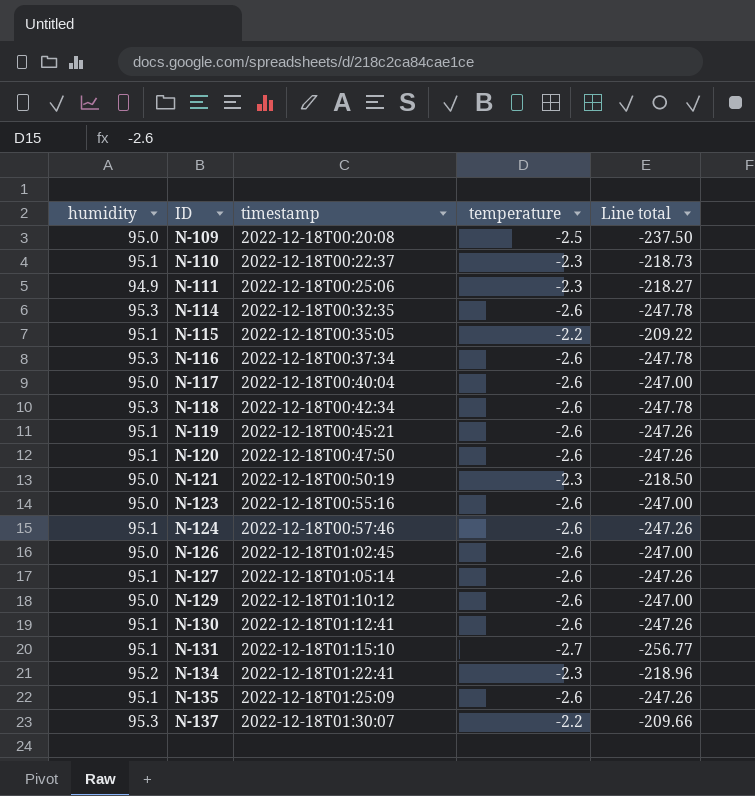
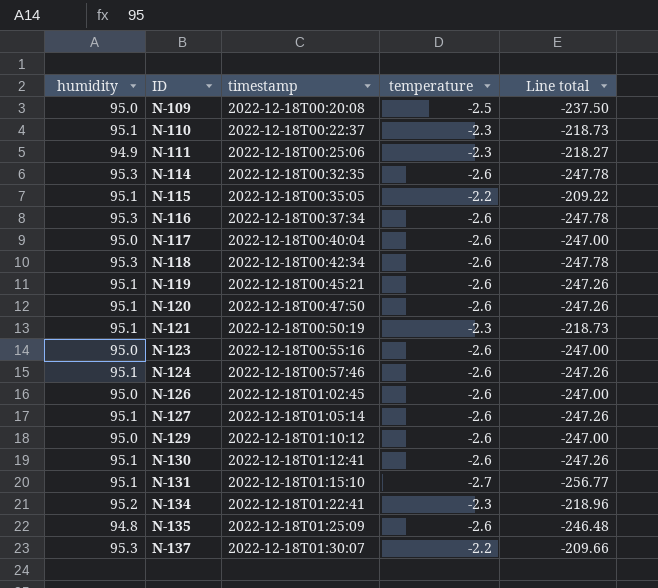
N-121 | humidity: 95.0 -> 95.1
N-121 | Line total: -218.50 -> -218.73
N-135 | humidity: 95.1 -> 94.8
N-135 | Line total: -247.26 -> -246.48

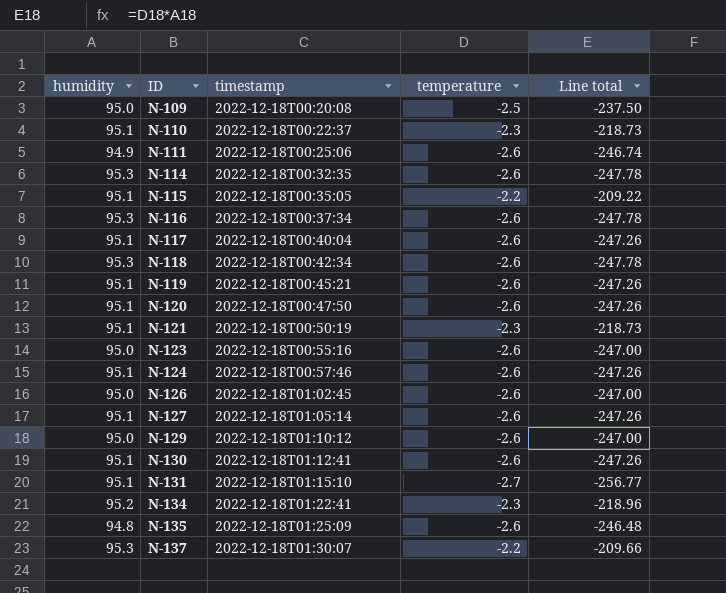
N-111 | temperature: -2.3 -> -2.6
N-111 | Line total: -218.27 -> -246.74
N-117 | humidity: 95.0 -> 95.1
N-117 | Line total: -247.00 -> -247.26

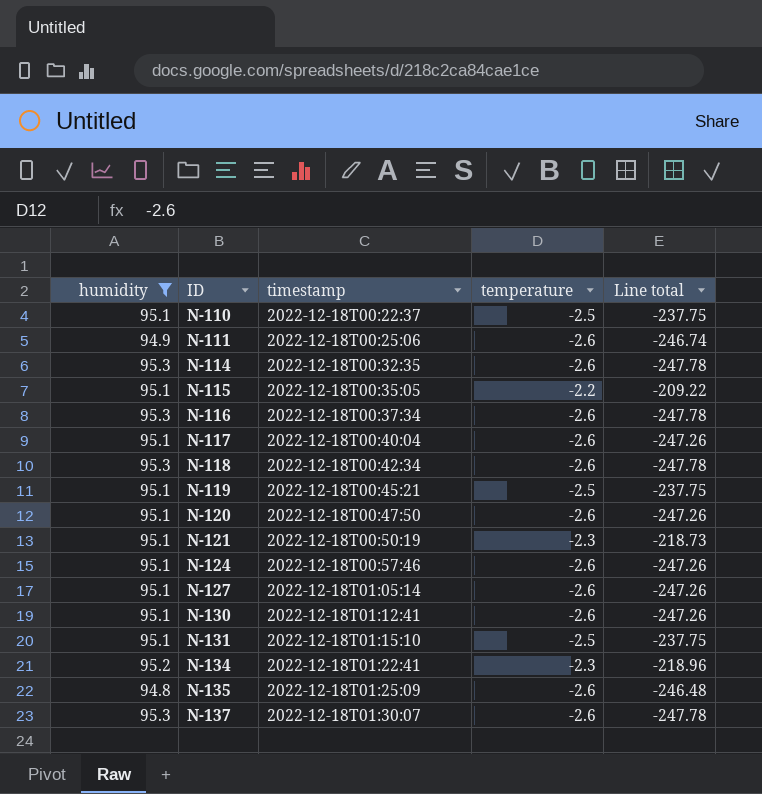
filter: none -> humidity != 95.0
N-110 | temperature: -2.3 -> -2.5
N-110 | Line total: -218.73 -> -237.75
N-119 | temperature: -2.6 -> -2.5
N-119 | Line total: -247.26 -> -237.75
N-131 | temperature: -2.7 -> -2.5
N-131 | Line total: -256.77 -> -237.75
N-137 | temperature: -2.2 -> -2.6
N-137 | Line total: -209.66 -> -247.78

